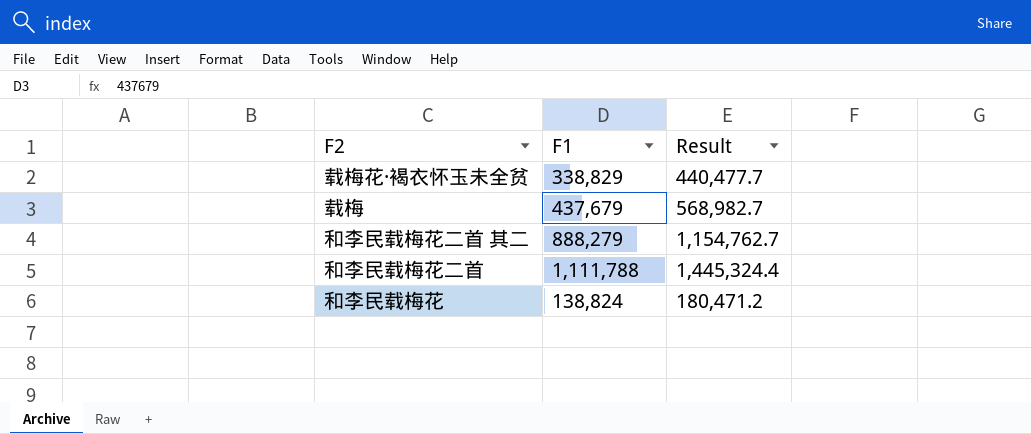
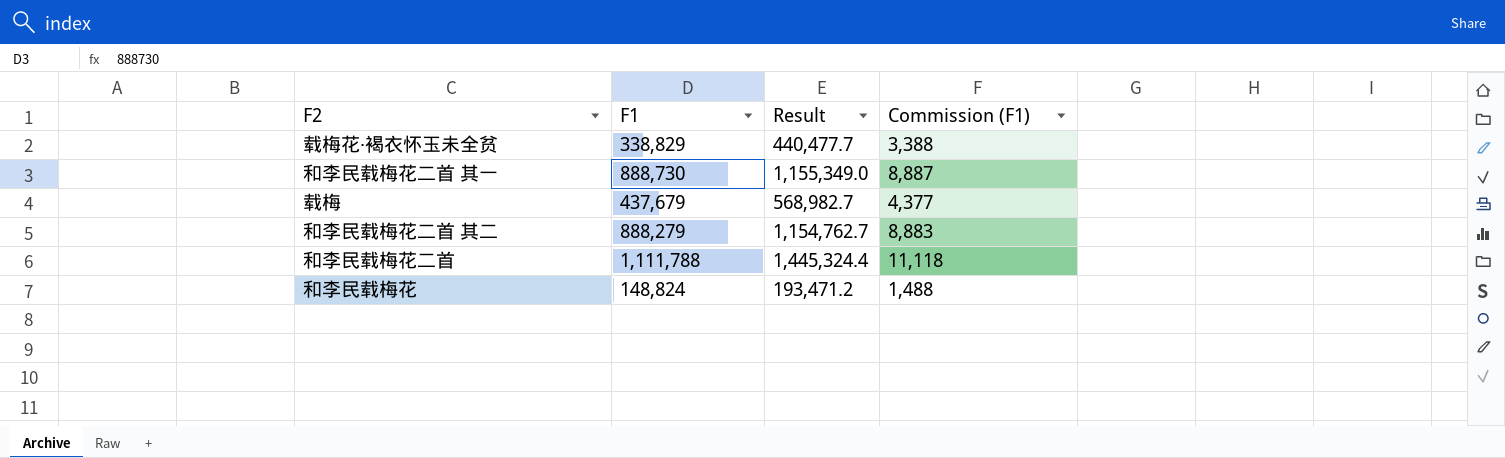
column Commission (F1) | formula: none -> [F1] * 0.01
row 和李民载梅花二首 其一: none -> 888,730 | 1,155,349.0 | 8,887
和李民载梅花 | F1: 138,824 -> 148,824
和李民载梅花 | Result: 180,471.2 -> 193,471.2

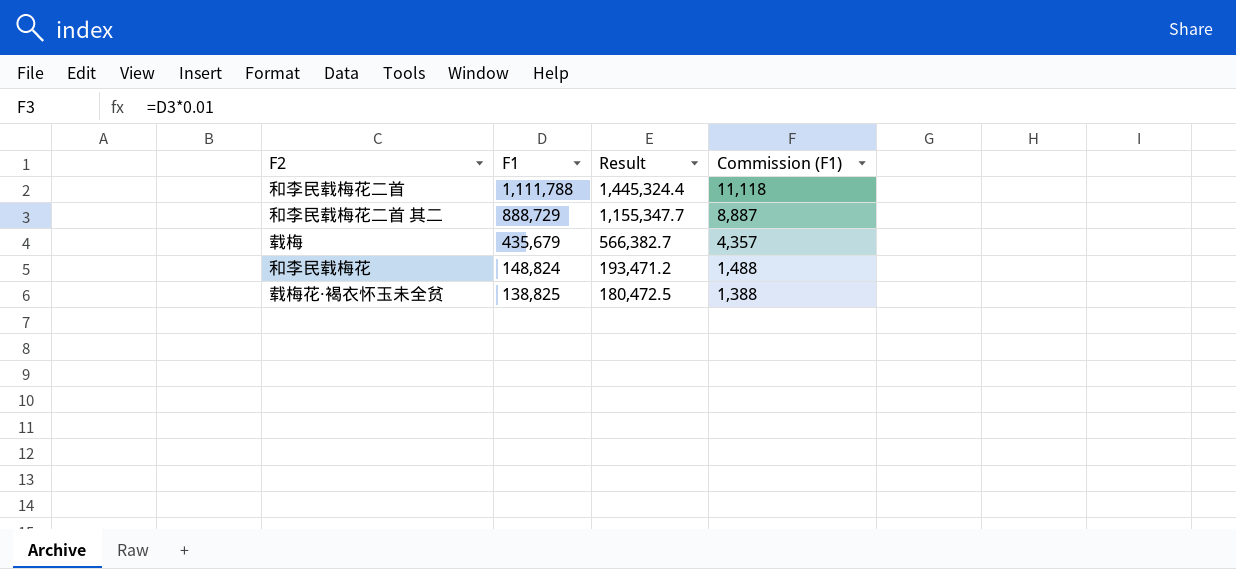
row order: none -> F1 descending
row 和李民载梅花二首 其一: 888,730 | 1,155,349.0 | 8,887 -> none
和李民载梅花二首 其二 | F1: 888,279 -> 888,729
和李民载梅花二首 其二 | Result: 1,154,762.7 -> 1,155,347.7
和李民载梅花二首 其二 | Commission (F1): 8,883 -> 8,887
载梅 | F1: 437,679 -> 435,679
载梅 | Result: 568,982.7 -> 566,382.7
载梅 | Commission (F1): 4,377 -> 4,357
载梅花·褐衣怀玉未全贫 | F1: 338,829 -> 138,825
载梅花·褐衣怀玉未全贫 | Result: 440,477.7 -> 180,472.5
载梅花·褐衣怀玉未全贫 | Commission (F1): 3,388 -> 1,388

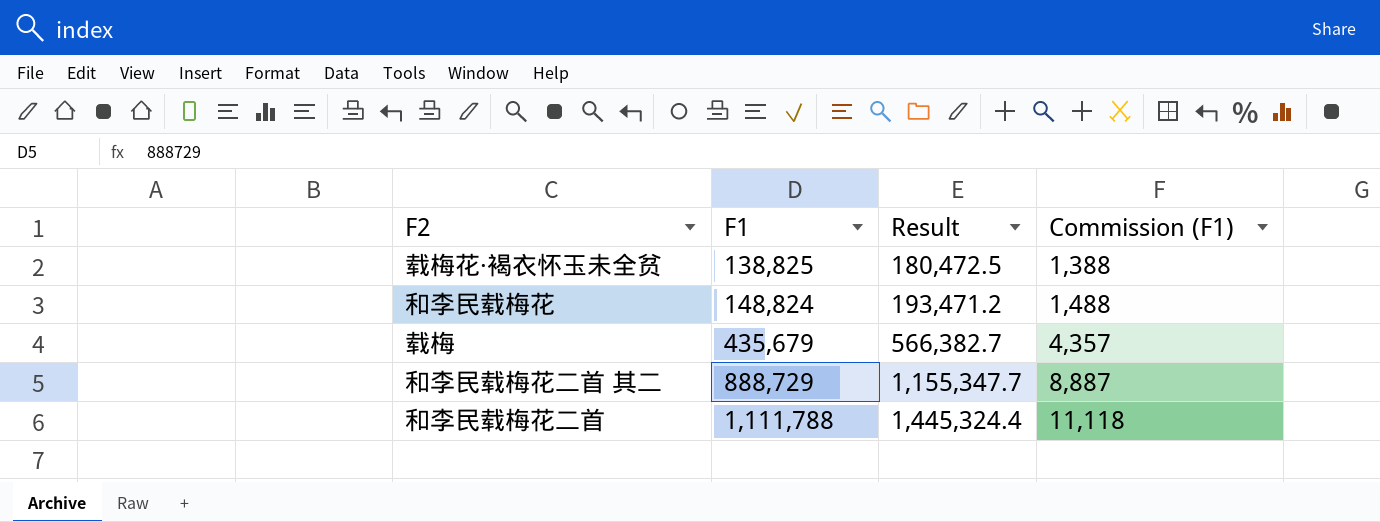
row order: F1 descending -> F1 ascending

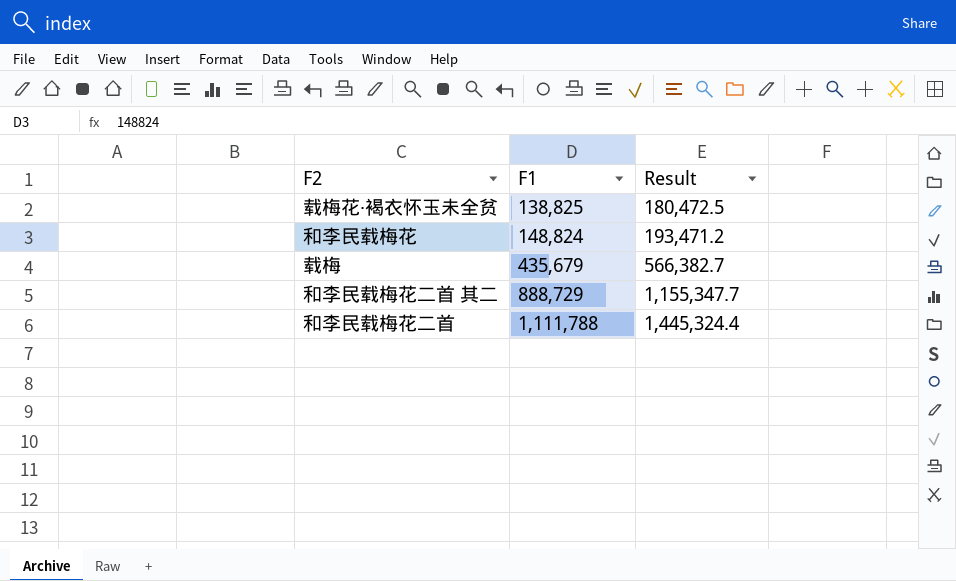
column Commission (F1) | formula: [F1] * 0.01 -> none

